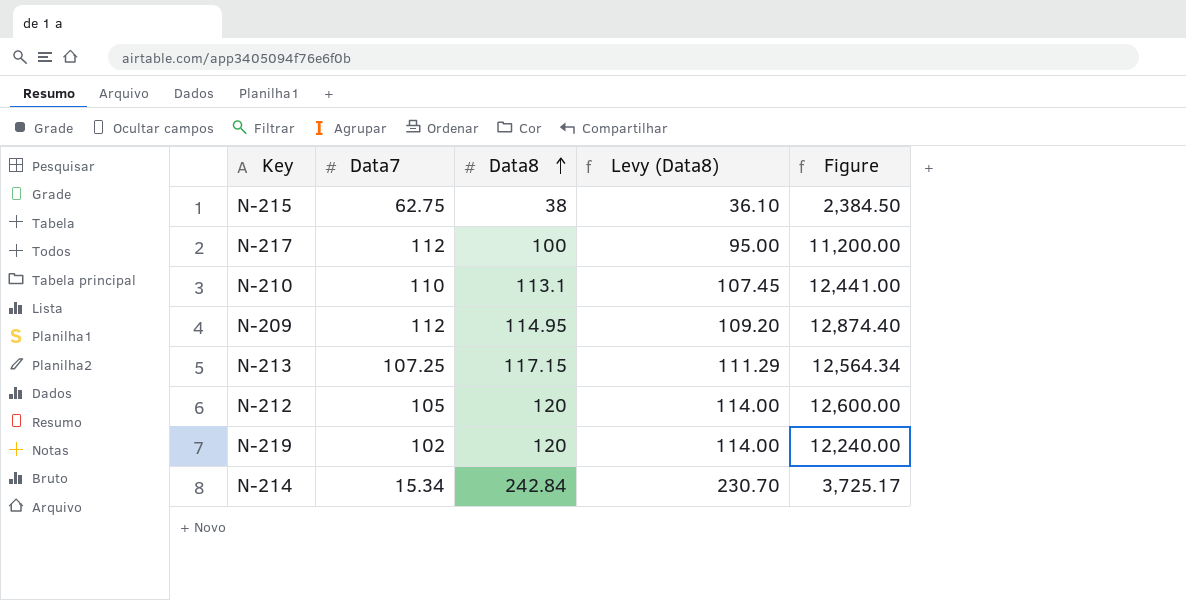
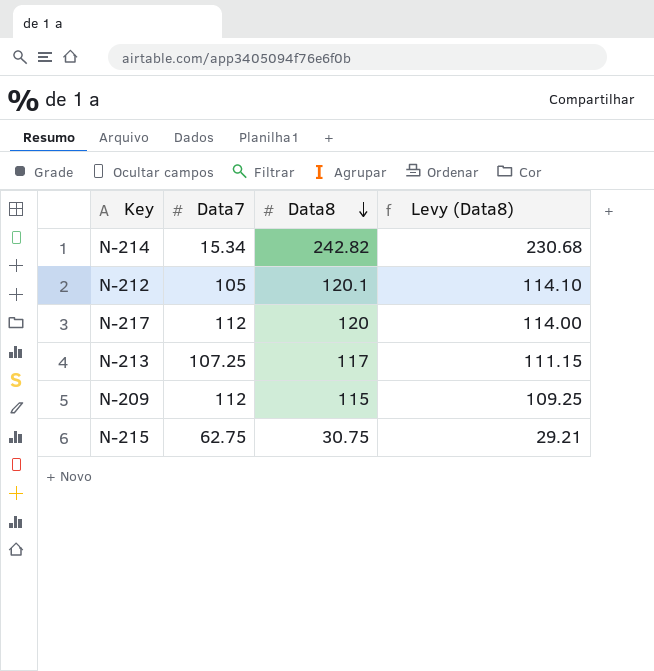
row order: Data8 ascending -> Data8 descending
column Figure | formula: [Data7] * [Data8] -> none
row N-210: 110 | 113.1 | 107.45 | 12,441.00 -> none
row N-219: 102 | 120 | 114.00 | 12,240.00 -> none
N-214 | Data8: 242.84 -> 242.82
N-214 | Levy (Data8): 230.70 -> 230.68
N-212 | Data8: 120 -> 120.1
N-212 | Levy (Data8): 114.00 -> 114.10
N-217 | Data8: 100 -> 120
N-217 | Levy (Data8): 95.00 -> 114.00
N-213 | Data8: 117.15 -> 117
N-213 | Levy (Data8): 111.29 -> 111.15
N-209 | Data8: 114.95 -> 115
N-209 | Levy (Data8): 109.20 -> 109.25
N-215 | Data8: 38 -> 30.75
N-215 | Levy (Data8): 36.10 -> 29.21

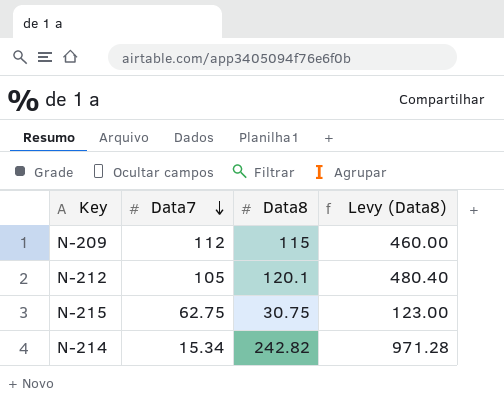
row order: Data8 descending -> Data7 descending
column Levy (Data8) | formula: [Data8] * 0.95 -> [Data8] * 4
row N-217: 112 | 120 | 114.00 -> none
row N-213: 107.25 | 117 | 111.15 -> none

